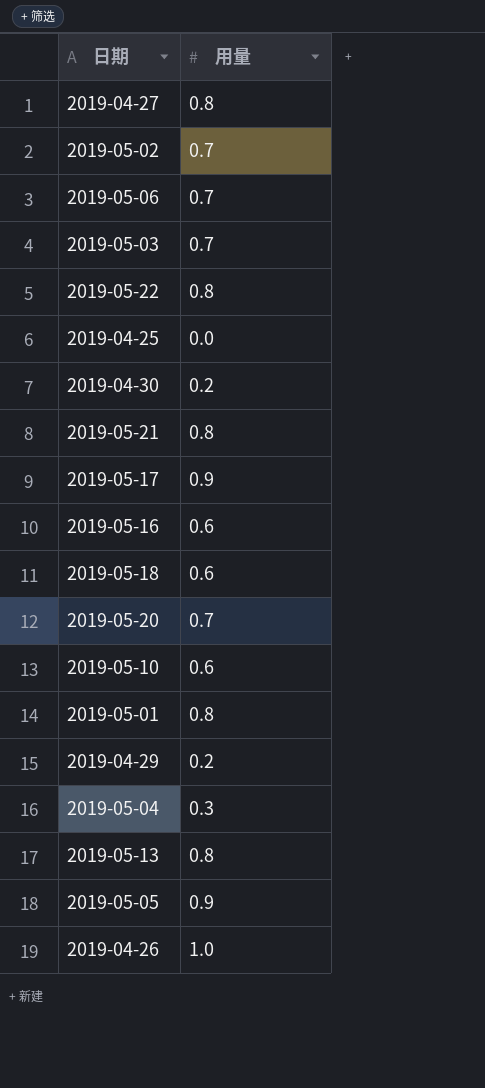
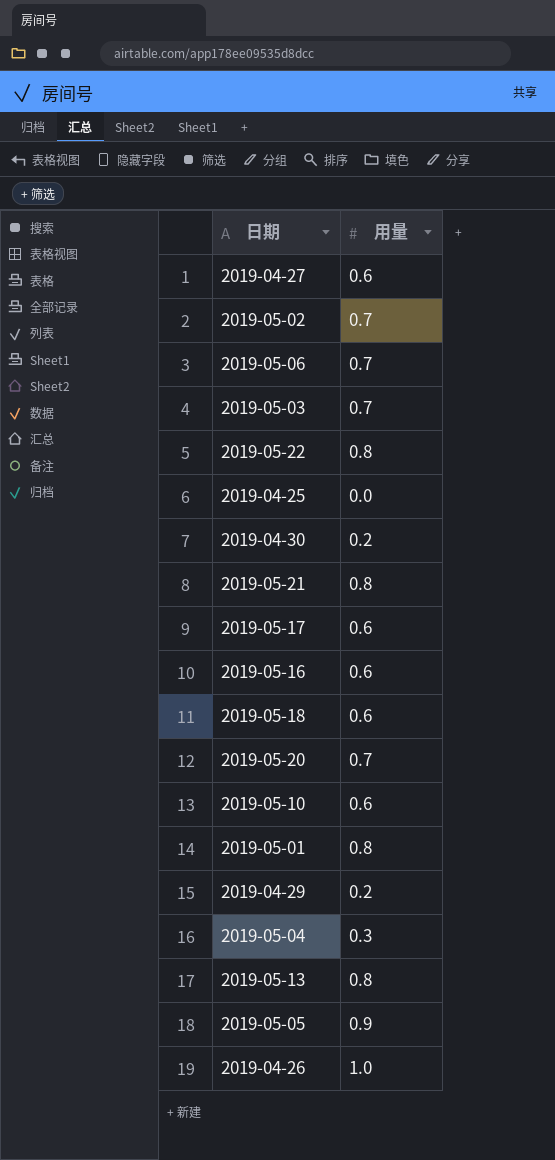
2019-04-27 | 用量: 0.8 -> 0.6
2019-05-17 | 用量: 0.9 -> 0.6

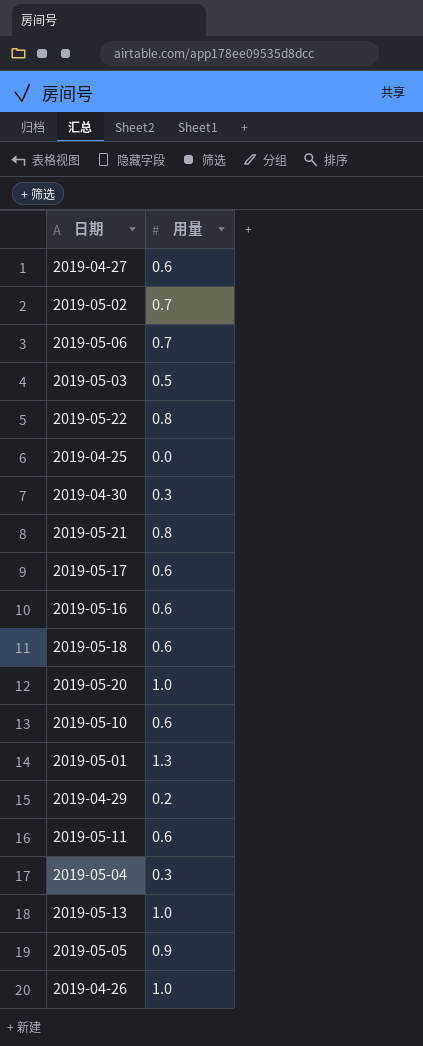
2019-05-03 | 用量: 0.7 -> 0.5
2019-04-30 | 用量: 0.2 -> 0.3
2019-05-20 | 用量: 0.7 -> 1.0
2019-05-01 | 用量: 0.8 -> 1.3
row 2019-05-11: none -> 0.6
2019-05-13 | 用量: 0.8 -> 1.0

